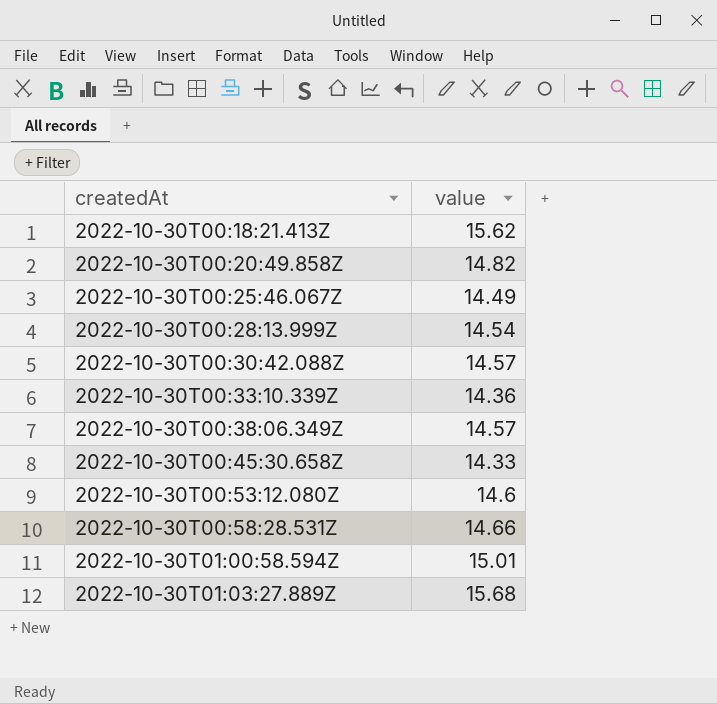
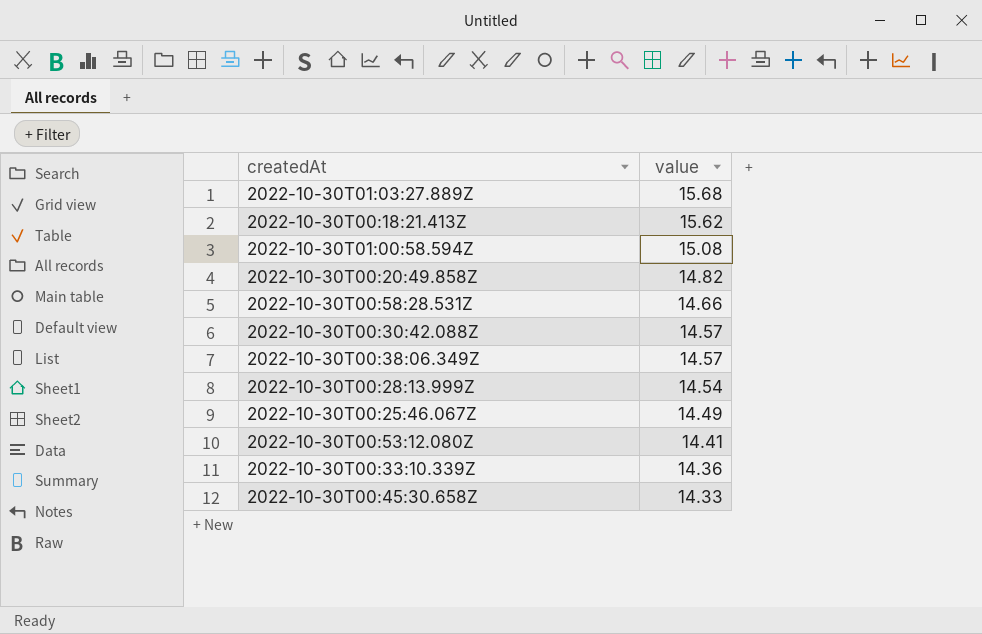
row order: createdAt ascending -> value descending
2022-10-30T01:00:58.594Z | value: 15.01 -> 15.08
2022-10-30T00:53:12.080Z | value: 14.6 -> 14.41

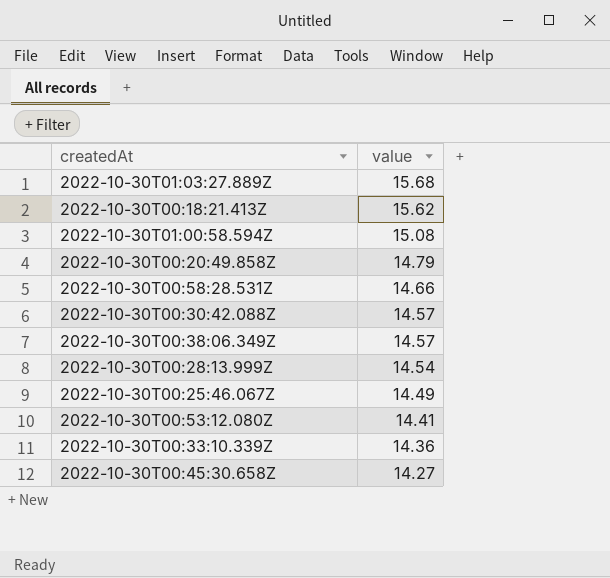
2022-10-30T00:20:49.858Z | value: 14.82 -> 14.79
2022-10-30T00:45:30.658Z | value: 14.33 -> 14.27

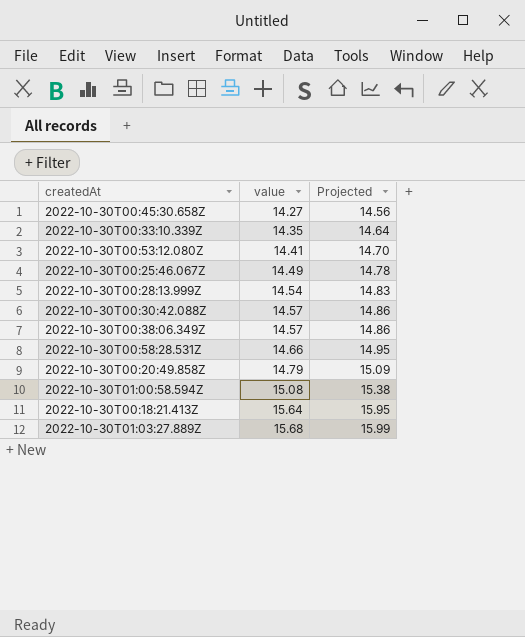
row order: value descending -> value ascending
column Projected | formula: none -> [value] * 1.02
2022-10-30T00:33:10.339Z | value: 14.36 -> 14.35
2022-10-30T00:18:21.413Z | value: 15.62 -> 15.64

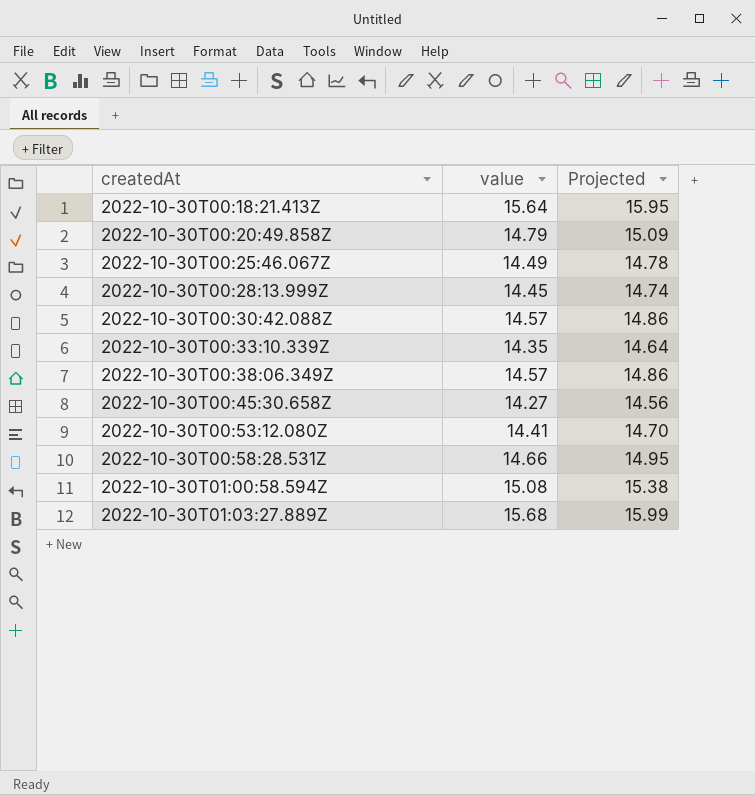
row order: value ascending -> createdAt ascending
2022-10-30T00:28:13.999Z | value: 14.54 -> 14.45
2022-10-30T00:28:13.999Z | Projected: 14.83 -> 14.74

